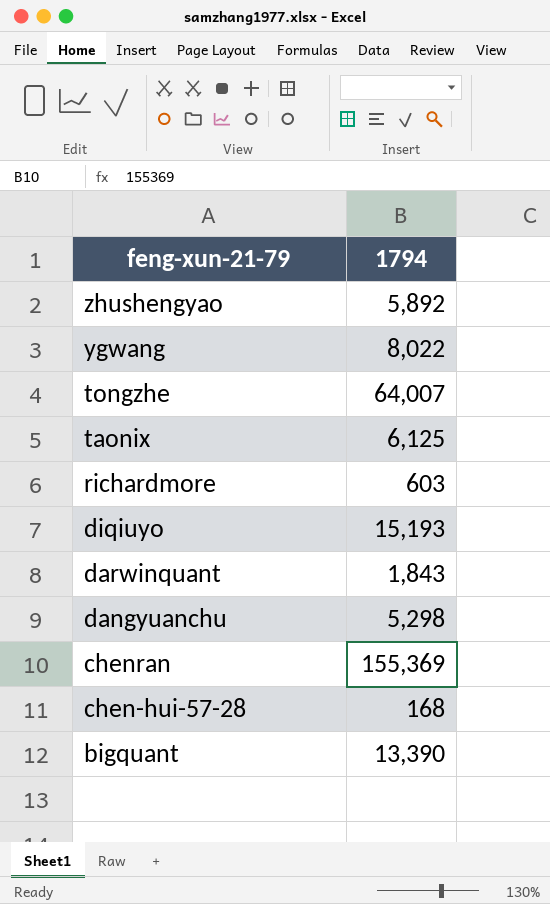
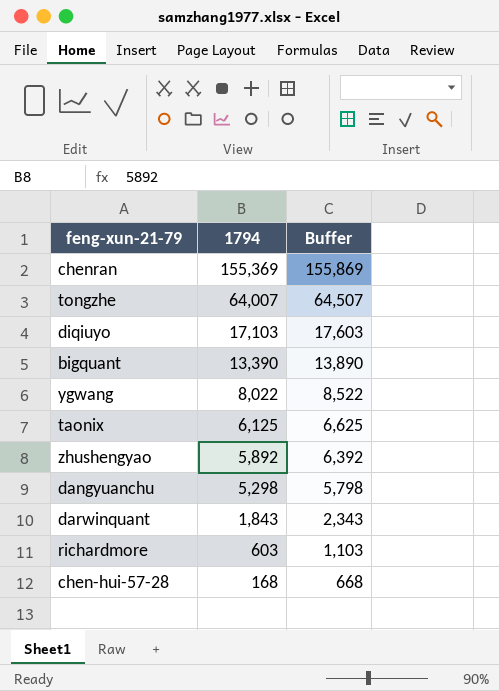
row order: feng-xun-21-79 descending -> 1794 descending
column Buffer | formula: none -> [1794] + 500
diqiuyo | 1794: 15,193 -> 17,103

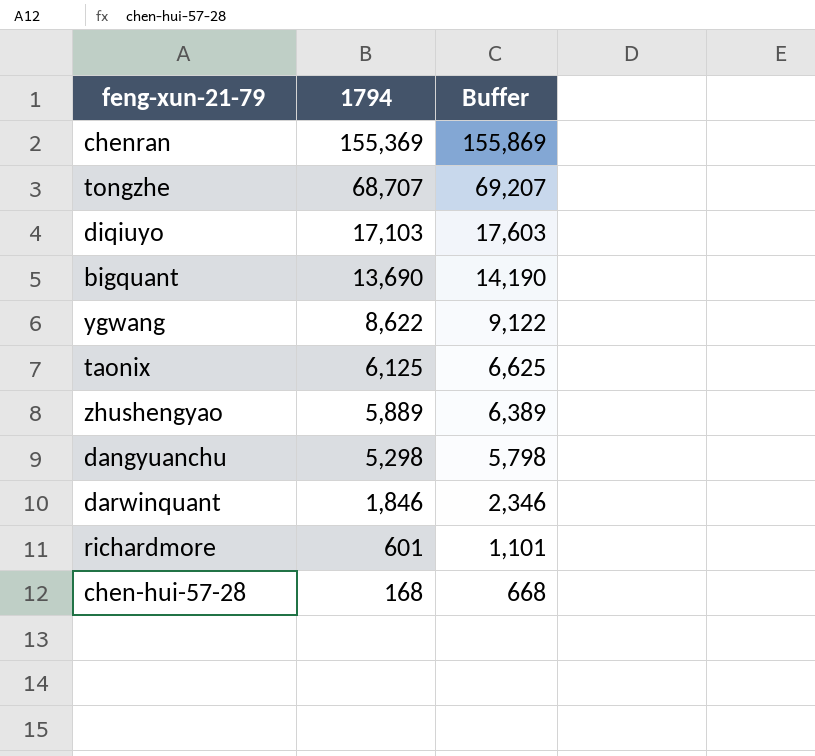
tongzhe | 1794: 64,007 -> 68,707
tongzhe | Buffer: 64,507 -> 69,207
bigquant | 1794: 13,390 -> 13,690
bigquant | Buffer: 13,890 -> 14,190
ygwang | 1794: 8,022 -> 8,622
ygwang | Buffer: 8,522 -> 9,122
zhushengyao | 1794: 5,892 -> 5,889
zhushengyao | Buffer: 6,392 -> 6,389
darwinquant | 1794: 1,843 -> 1,846
darwinquant | Buffer: 2,343 -> 2,346
richardmore | 1794: 603 -> 601
richardmore | Buffer: 1,103 -> 1,101

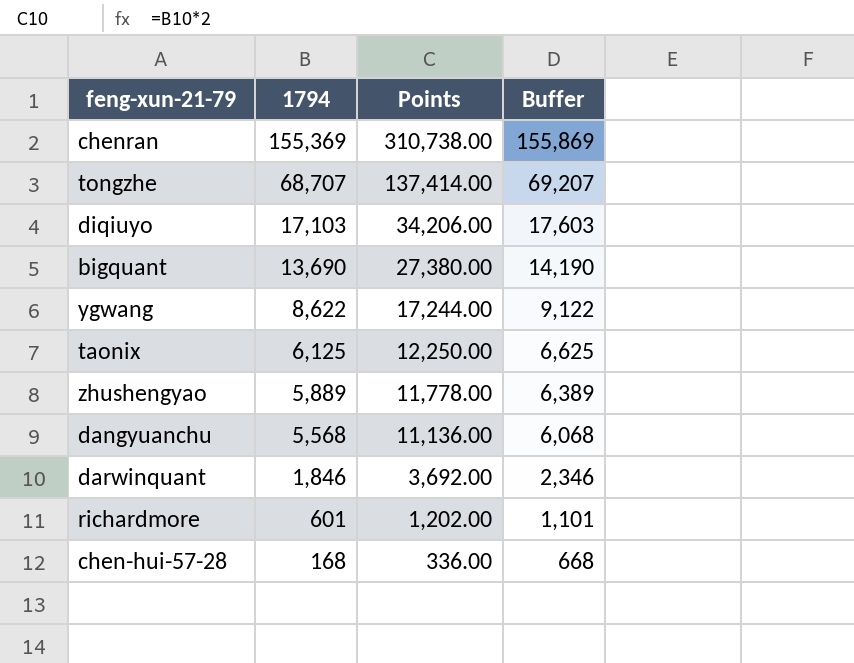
column Points | formula: none -> [1794] * 2
dangyuanchu | 1794: 5,298 -> 5,568
dangyuanchu | Buffer: 5,798 -> 6,068

